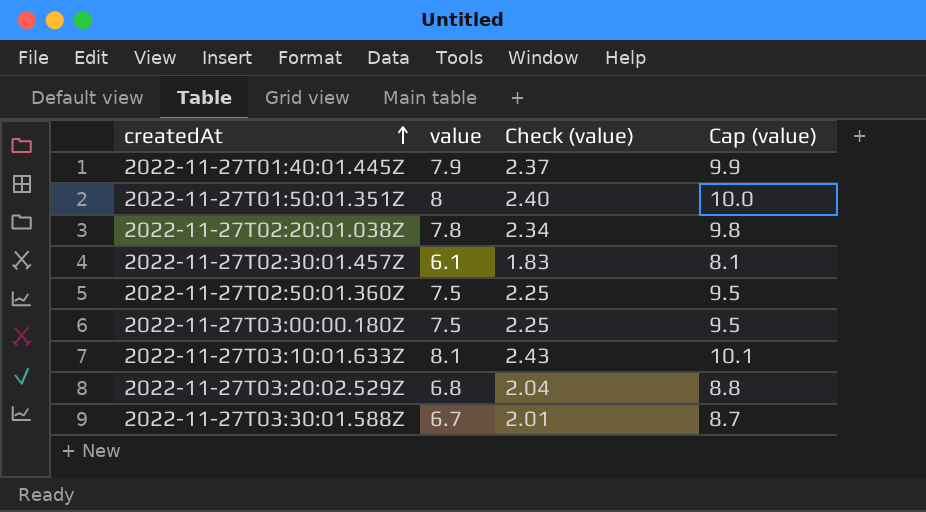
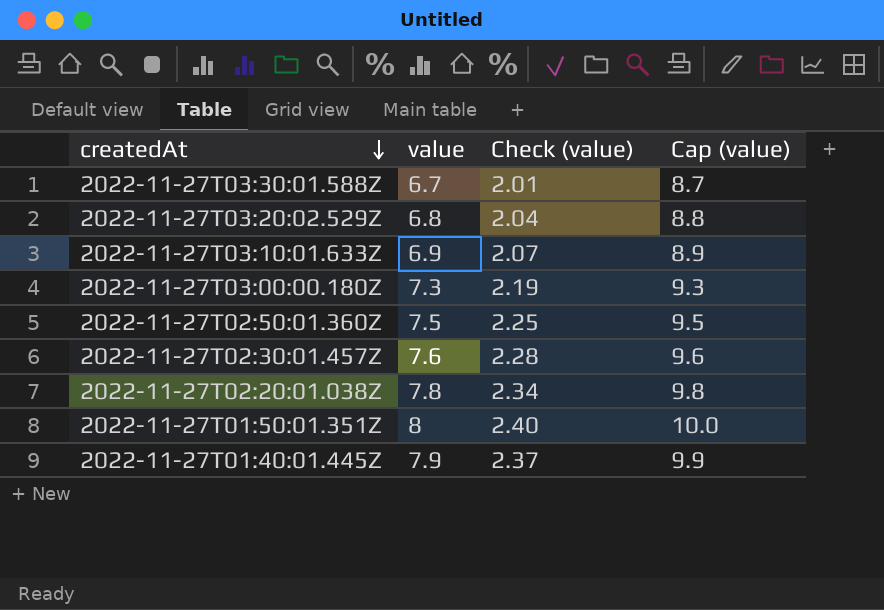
row order: createdAt ascending -> createdAt descending
2022-11-27T03:10:01.633Z | value: 8.1 -> 6.9
2022-11-27T03:10:01.633Z | Check (value): 2.43 -> 2.07
2022-11-27T03:10:01.633Z | Cap (value): 10.1 -> 8.9
2022-11-27T03:00:00.180Z | value: 7.5 -> 7.3
2022-11-27T03:00:00.180Z | Check (value): 2.25 -> 2.19
2022-11-27T03:00:00.180Z | Cap (value): 9.5 -> 9.3
2022-11-27T02:30:01.457Z | value: 6.1 -> 7.6
2022-11-27T02:30:01.457Z | Check (value): 1.83 -> 2.28
2022-11-27T02:30:01.457Z | Cap (value): 8.1 -> 9.6

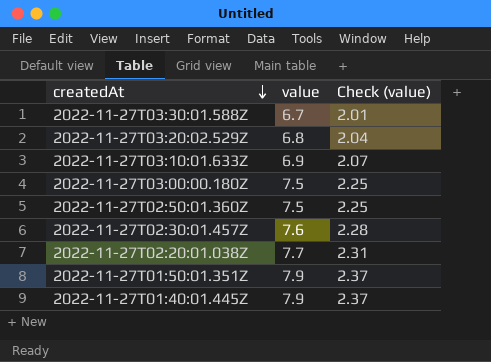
column Cap (value) | formula: [value] + 2 -> none
2022-11-27T03:00:00.180Z | value: 7.3 -> 7.5
2022-11-27T03:00:00.180Z | Check (value): 2.19 -> 2.25
2022-11-27T02:20:01.038Z | value: 7.8 -> 7.7
2022-11-27T02:20:01.038Z | Check (value): 2.34 -> 2.31
2022-11-27T01:50:01.351Z | value: 8 -> 7.9
2022-11-27T01:50:01.351Z | Check (value): 2.40 -> 2.37

